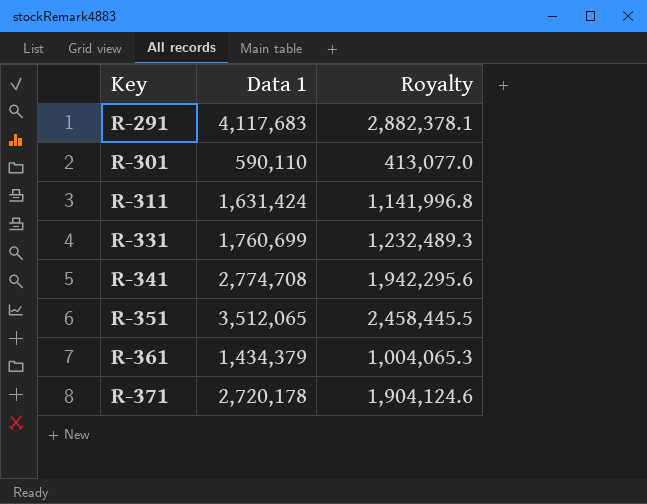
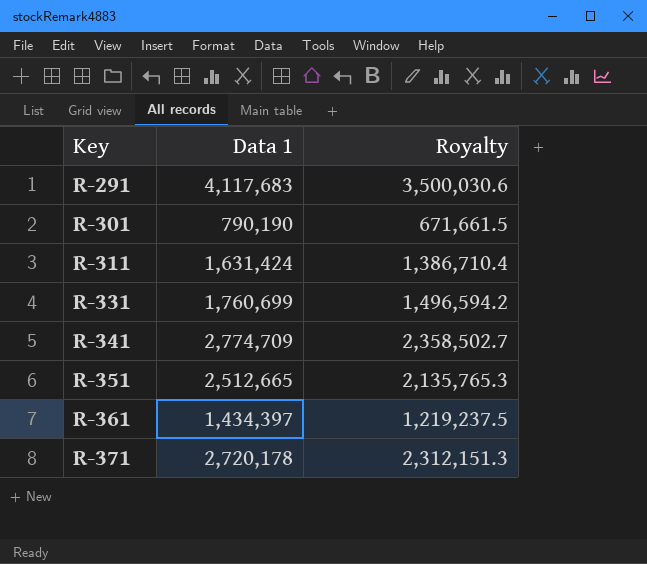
column Royalty | formula: [Data 1] * 0.7 -> [Data 1] * 0.85
R-301 | Data 1: 590,110 -> 790,190
R-341 | Data 1: 2,774,708 -> 2,774,709
R-351 | Data 1: 3,512,065 -> 2,512,665
R-361 | Data 1: 1,434,379 -> 1,434,397

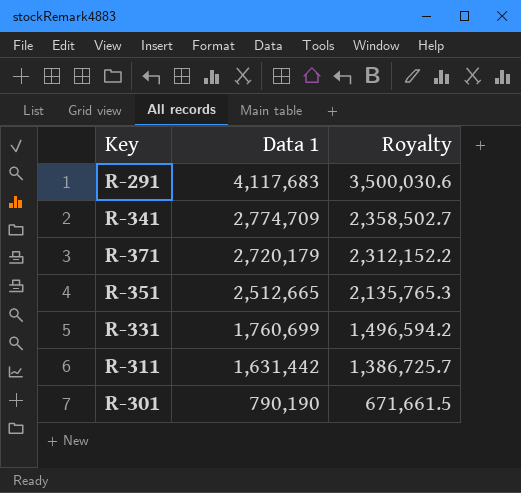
row order: Key ascending -> Data 1 descending
row R-361: 1,434,397 | 1,219,237.5 -> none
R-371 | Data 1: 2,720,178 -> 2,720,179
R-371 | Royalty: 2,312,151.3 -> 2,312,152.2
R-311 | Data 1: 1,631,424 -> 1,631,442
R-311 | Royalty: 1,386,710.4 -> 1,386,725.7

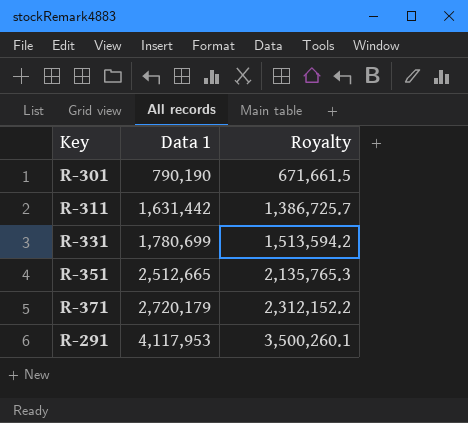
row order: Data 1 descending -> Data 1 ascending
row R-341: 2,774,709 | 2,358,502.7 -> none
R-331 | Data 1: 1,760,699 -> 1,780,699
R-331 | Royalty: 1,496,594.2 -> 1,513,594.2
R-291 | Data 1: 4,117,683 -> 4,117,953
R-291 | Royalty: 3,500,030.6 -> 3,500,260.1

